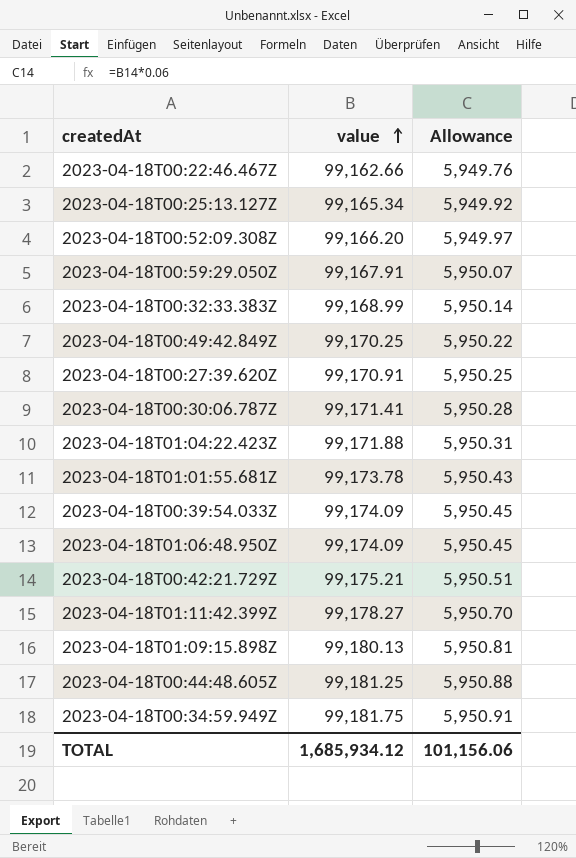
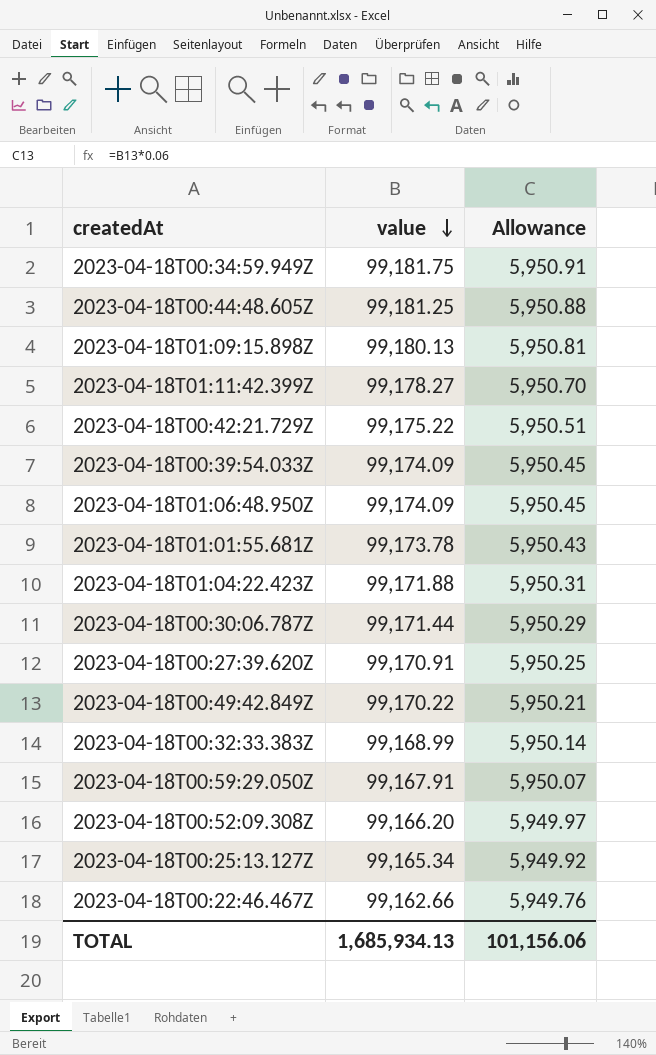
row order: value ascending -> value descending
2023-04-18T00:42:21.729Z | value: 99,175.21 -> 99,175.22
2023-04-18T00:30:06.787Z | value: 99,171.41 -> 99,171.44
2023-04-18T00:30:06.787Z | Allowance: 5,950.28 -> 5,950.29
2023-04-18T00:49:42.849Z | value: 99,170.25 -> 99,170.22
2023-04-18T00:49:42.849Z | Allowance: 5,950.22 -> 5,950.21
TOTAL | value: 1,685,934.12 -> 1,685,934.13

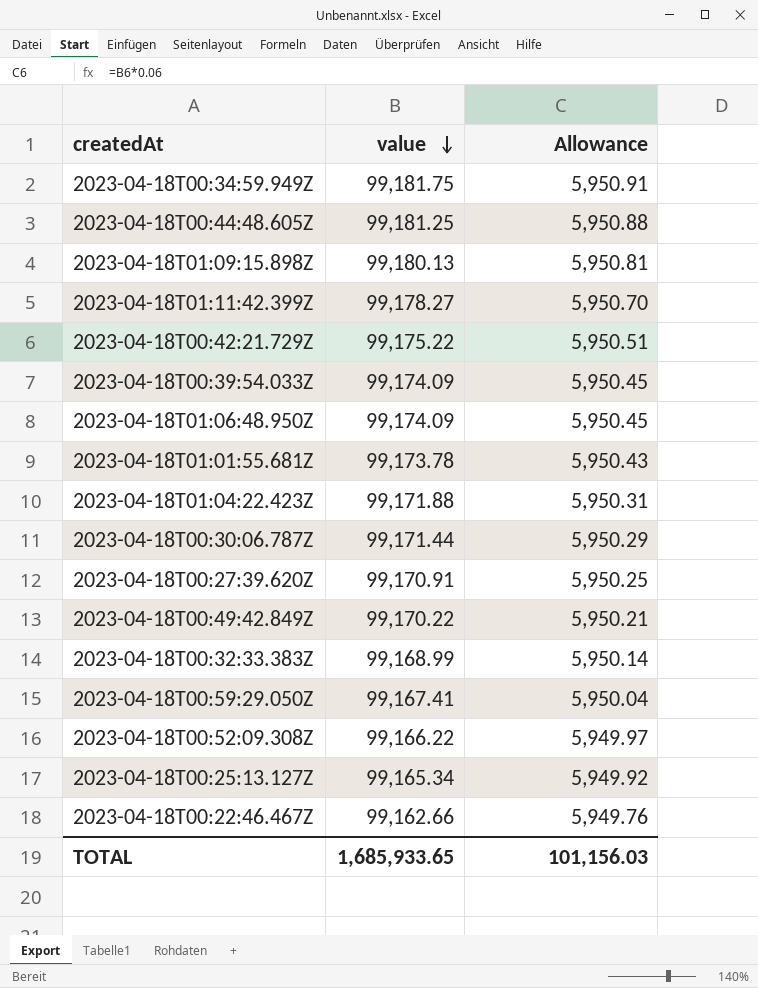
2023-04-18T00:59:29.050Z | value: 99,167.91 -> 99,167.41
2023-04-18T00:59:29.050Z | Allowance: 5,950.07 -> 5,950.04
2023-04-18T00:52:09.308Z | value: 99,166.20 -> 99,166.22
TOTAL | value: 1,685,934.13 -> 1,685,933.65
TOTAL | Allowance: 101,156.06 -> 101,156.03

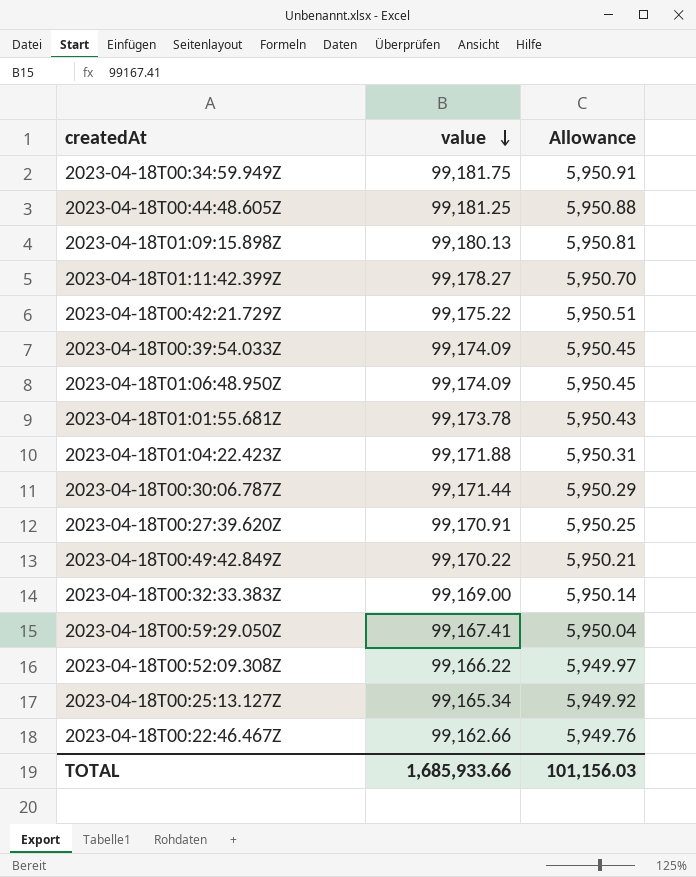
2023-04-18T00:32:33.383Z | value: 99,168.99 -> 99,169.00
TOTAL | value: 1,685,933.65 -> 1,685,933.66

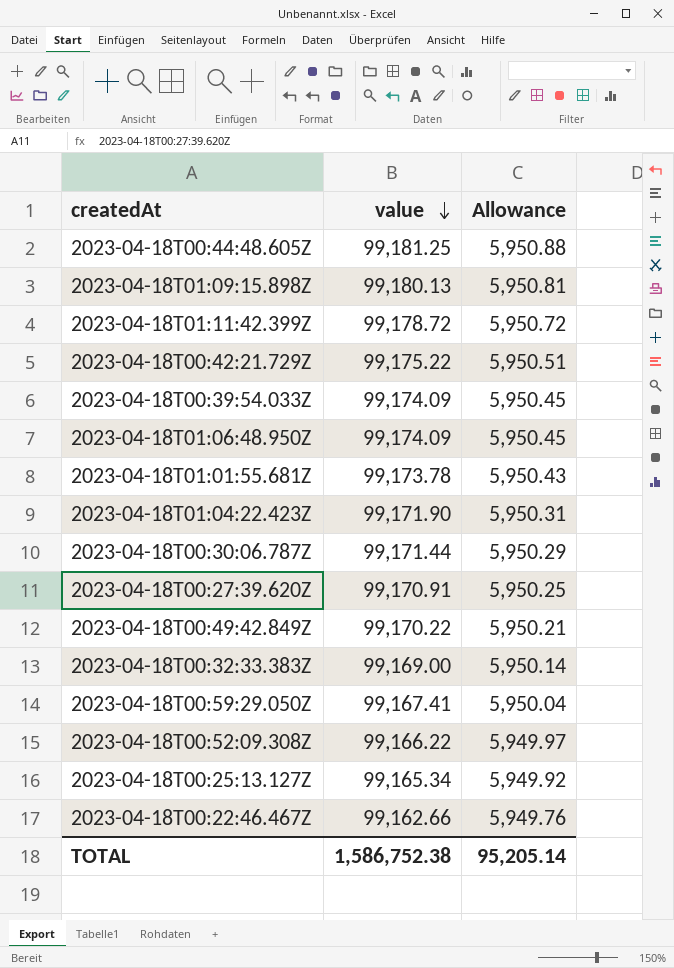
row 2023-04-18T00:34:59.949Z: 99,181.75 | 5,950.91 -> none
2023-04-18T01:11:42.399Z | value: 99,178.27 -> 99,178.72
2023-04-18T01:11:42.399Z | Allowance: 5,950.70 -> 5,950.72
2023-04-18T01:04:22.423Z | value: 99,171.88 -> 99,171.90
TOTAL | value: 1,685,933.66 -> 1,586,752.38
TOTAL | Allowance: 101,156.03 -> 95,205.14

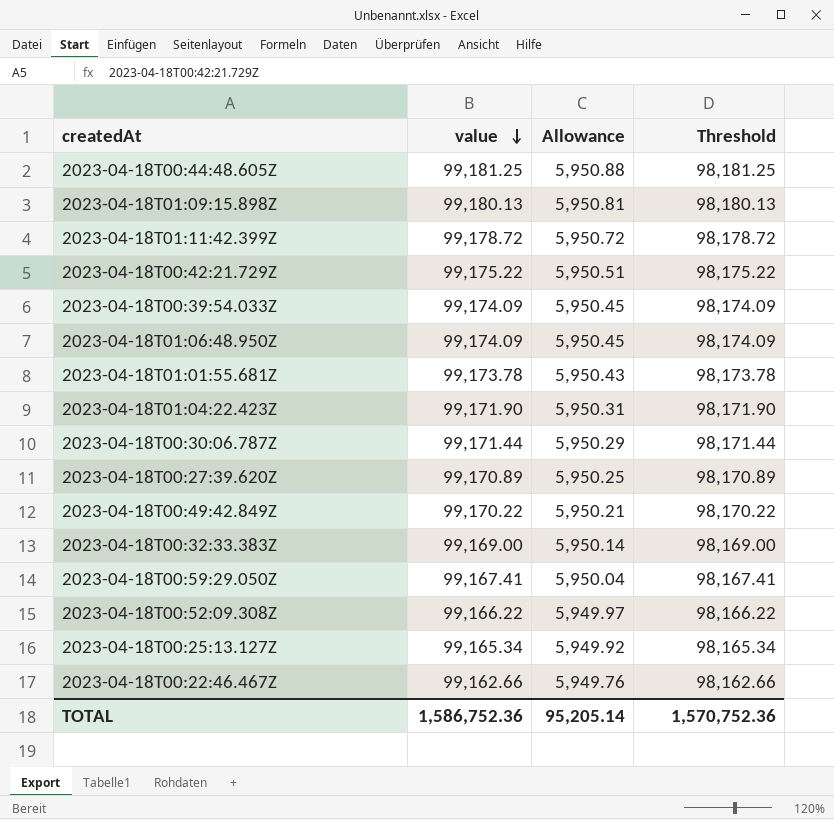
column Threshold | formula: none -> [value] - 1000
2023-04-18T00:27:39.620Z | value: 99,170.91 -> 99,170.89
TOTAL | value: 1,586,752.38 -> 1,586,752.36

